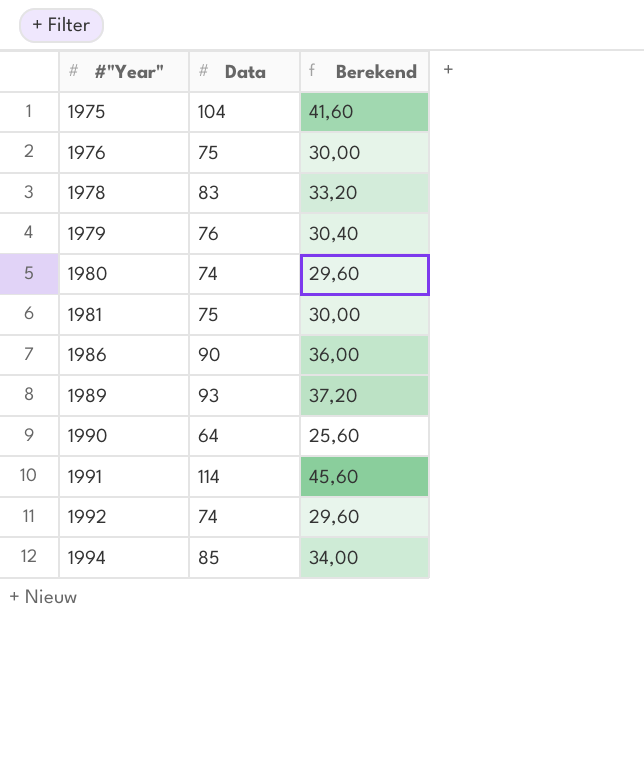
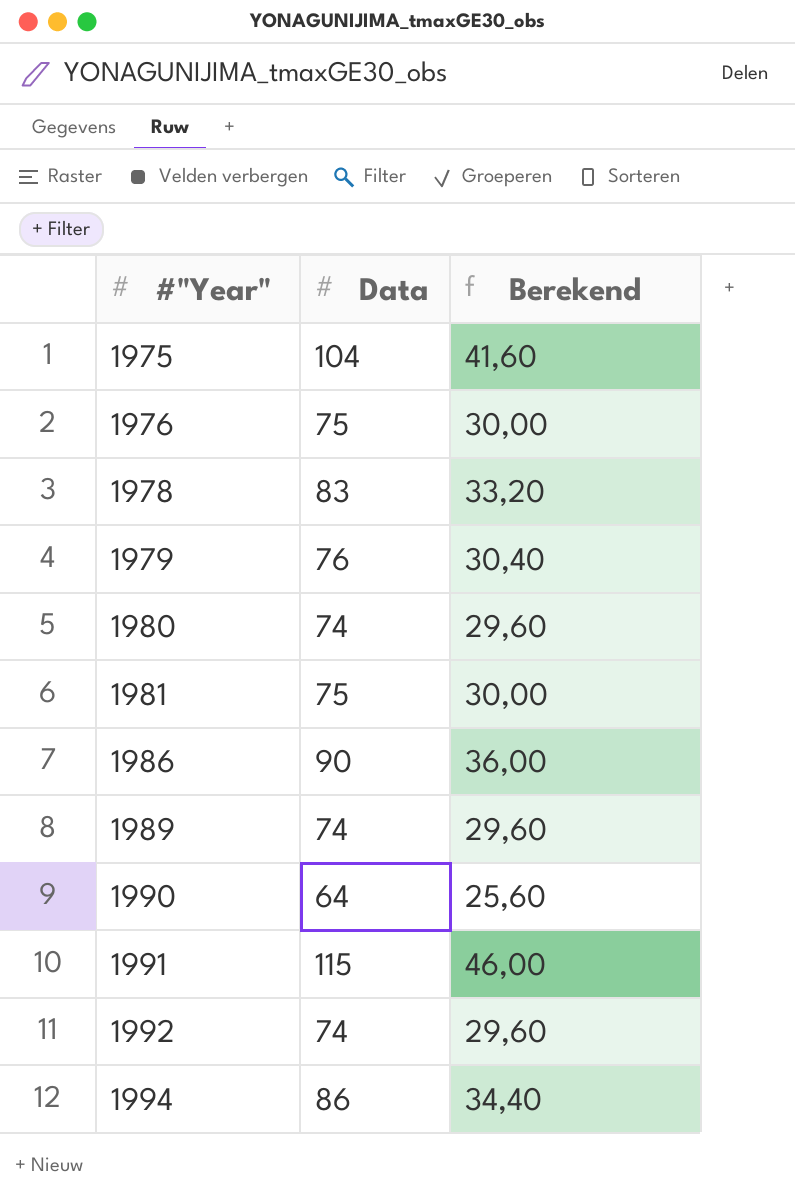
1989 | Data: 93 -> 74
1989 | Berekend: 37,20 -> 29,60
1991 | Data: 114 -> 115
1991 | Berekend: 45,60 -> 46,00
1994 | Data: 85 -> 86
1994 | Berekend: 34,00 -> 34,40

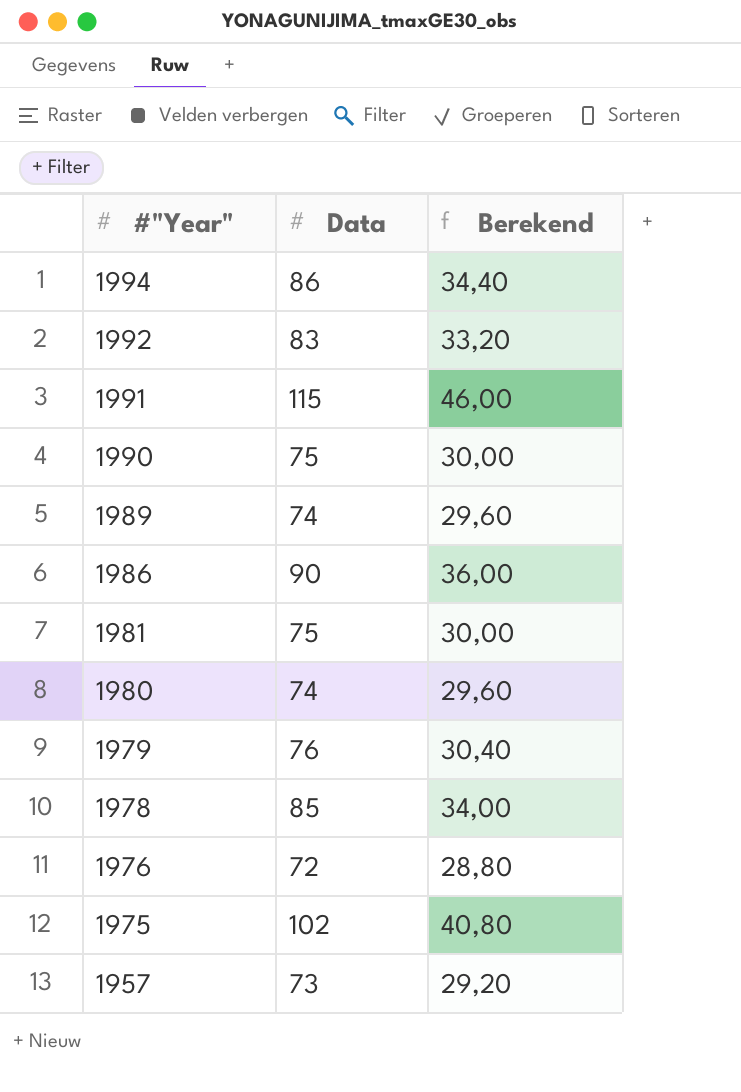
row order: #"Year" ascending -> #"Year" descending
1992 | Data: 74 -> 83
1992 | Berekend: 29,60 -> 33,20
1990 | Data: 64 -> 75
1990 | Berekend: 25,60 -> 30,00
1978 | Data: 83 -> 85
1978 | Berekend: 33,20 -> 34,00
1976 | Data: 75 -> 72
1976 | Berekend: 30,00 -> 28,80
1975 | Data: 104 -> 102
1975 | Berekend: 41,60 -> 40,80
row 1957: none -> 73 | 29,20

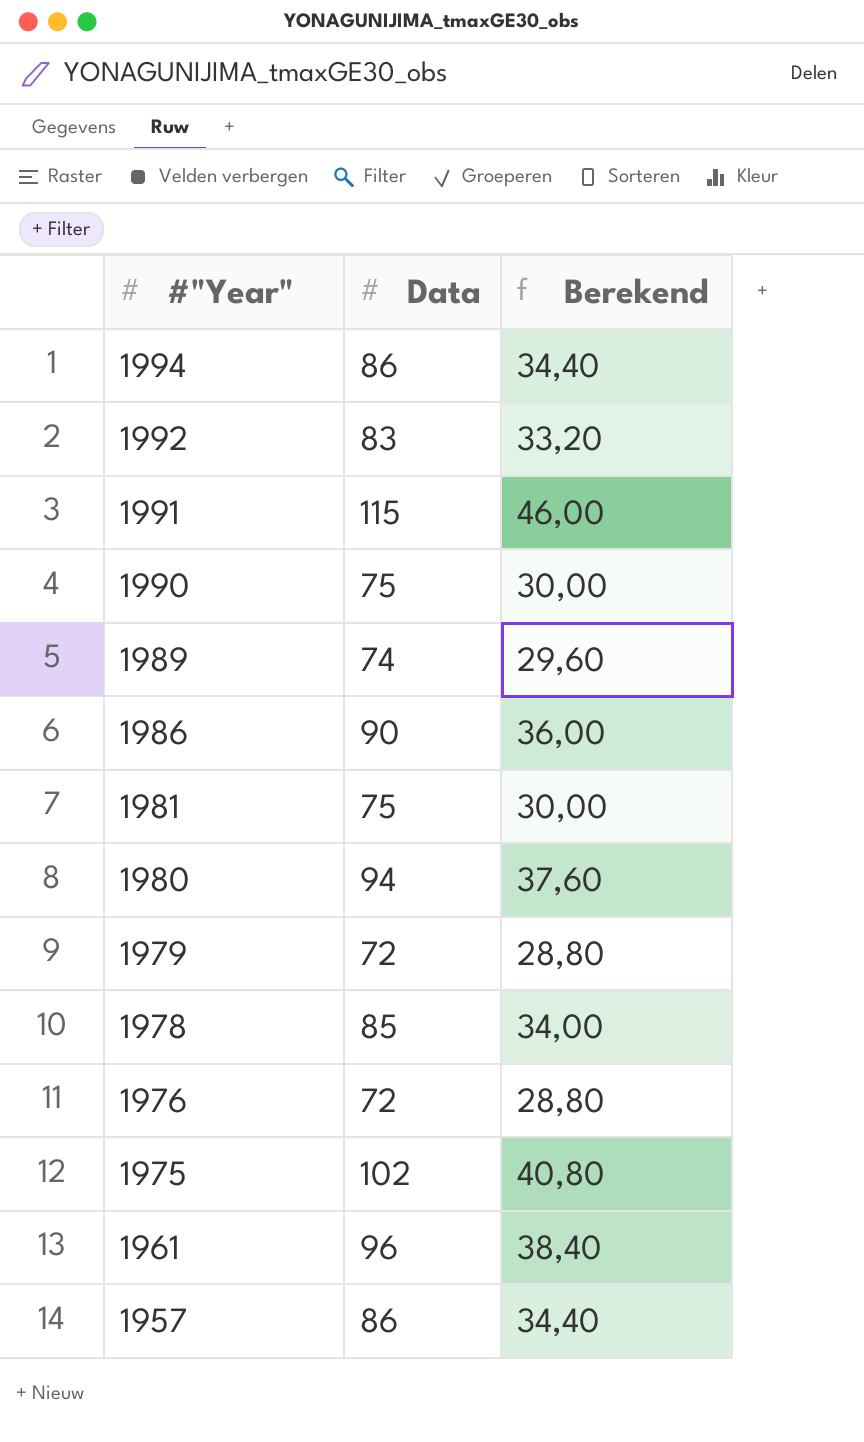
1980 | Data: 74 -> 94
1980 | Berekend: 29,60 -> 37,60
1979 | Data: 76 -> 72
1979 | Berekend: 30,40 -> 28,80
row 1961: none -> 96 | 38,40
1957 | Data: 73 -> 86
1957 | Berekend: 29,20 -> 34,40

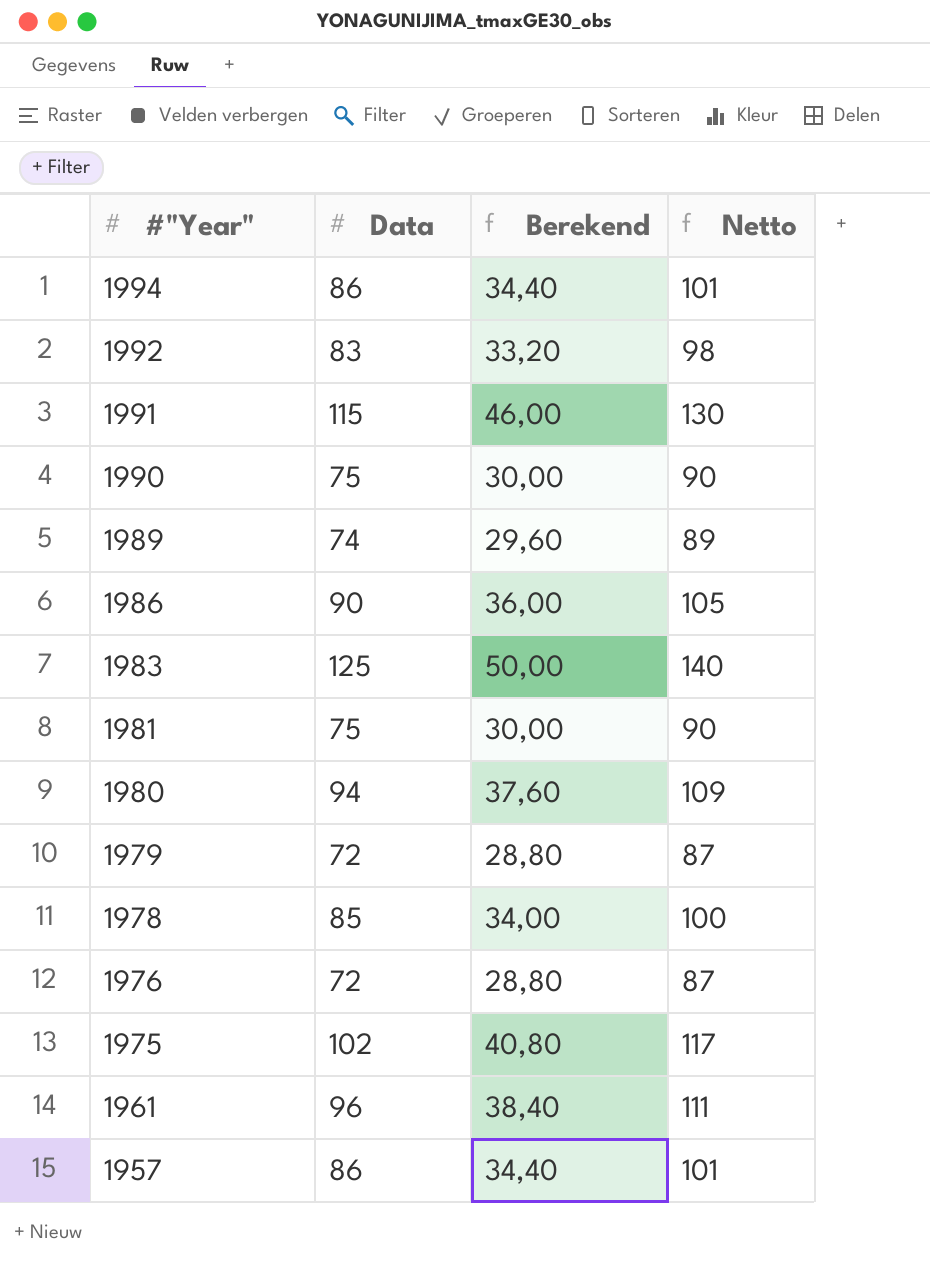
column Netto | formula: none -> [Data] + 15
row 1983: none -> 125 | 50,00 | 140

